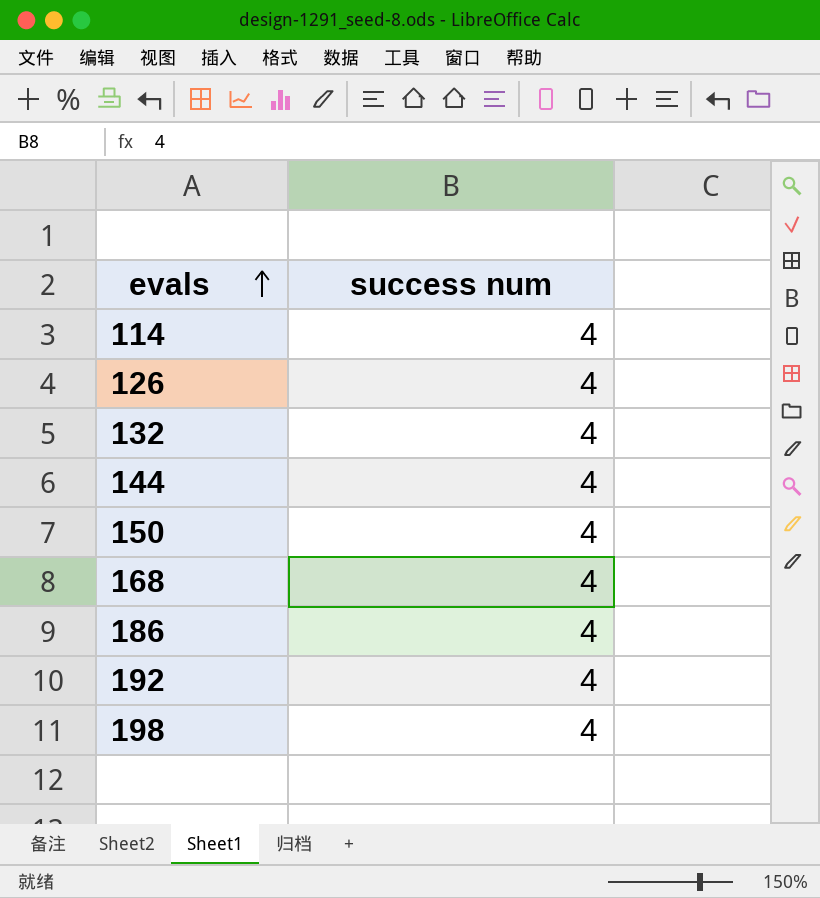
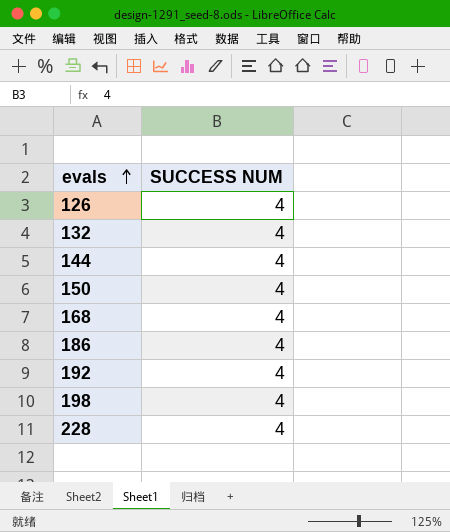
column name: success num -> SUCCESS NUM
row 114: 4 -> none
row 228: none -> 4

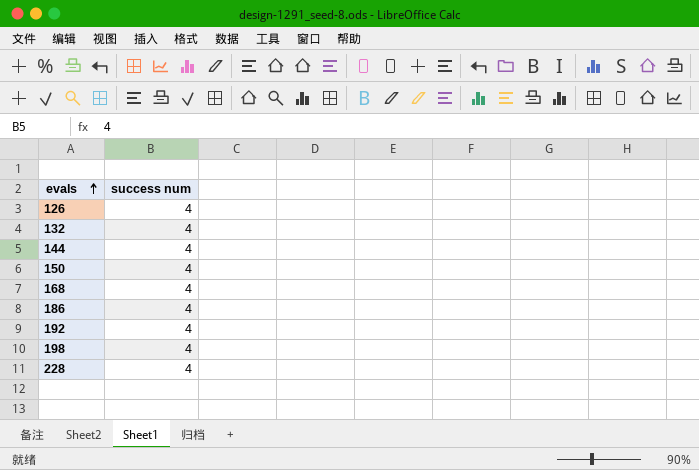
column name: SUCCESS NUM -> success num

